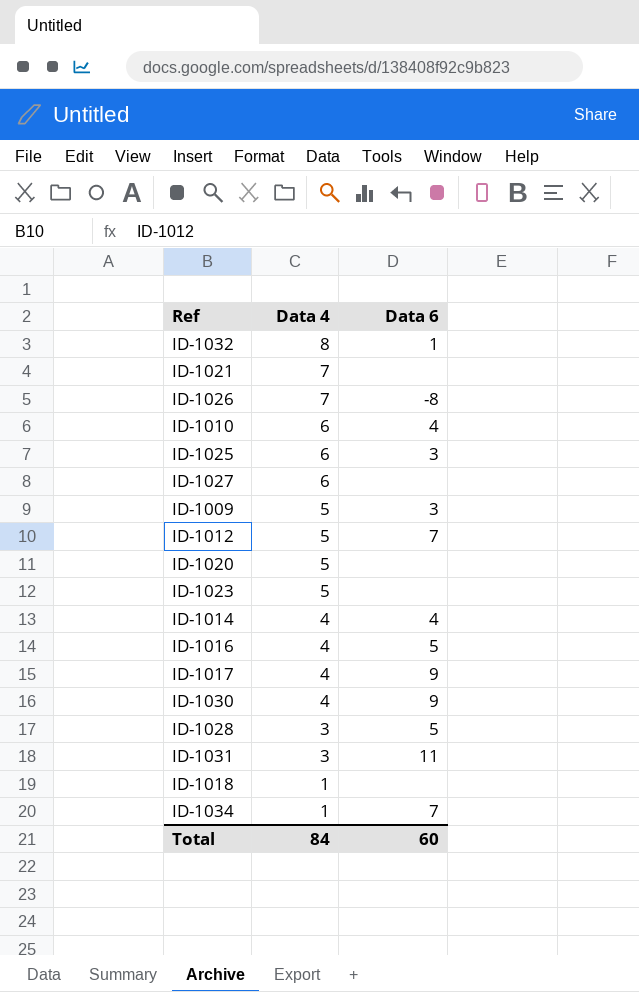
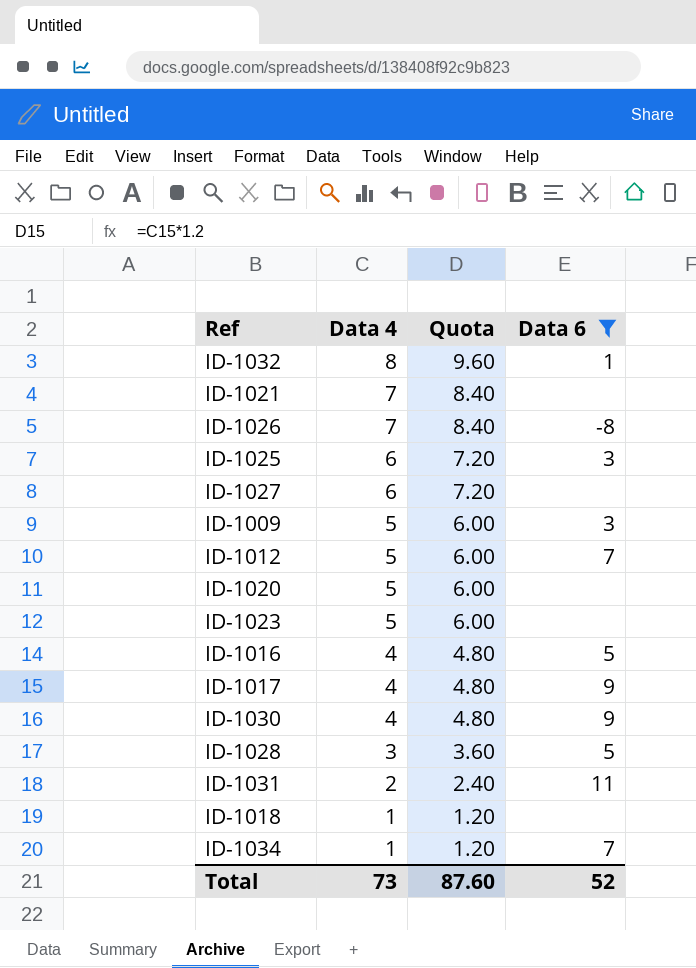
filter: none -> Data 6 != 4
column Quota | formula: none -> [Data 4] * 1.2
ID-1031 | Data 4: 3 -> 2
Total | Data 4: 84 -> 73
Total | Data 6: 60 -> 52

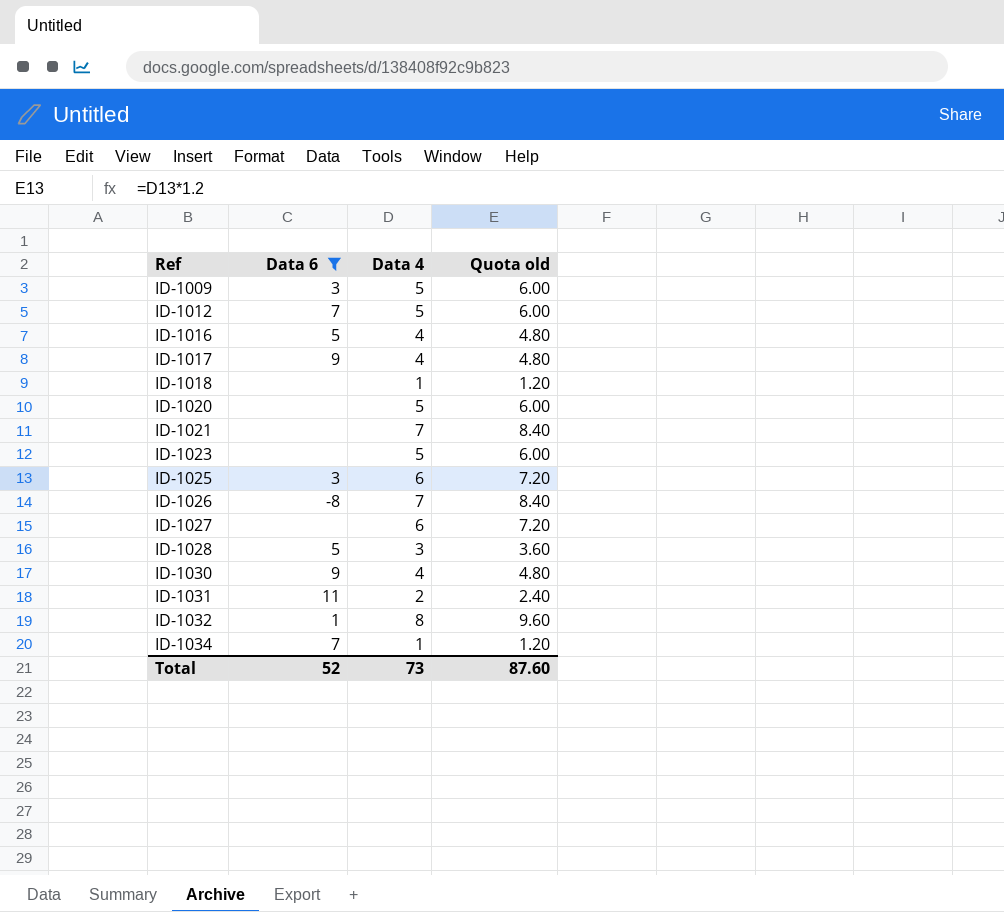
row order: Data 4 descending -> Ref ascending
column Data 6 | position: 4 -> 2
column name: Quota -> Quota old

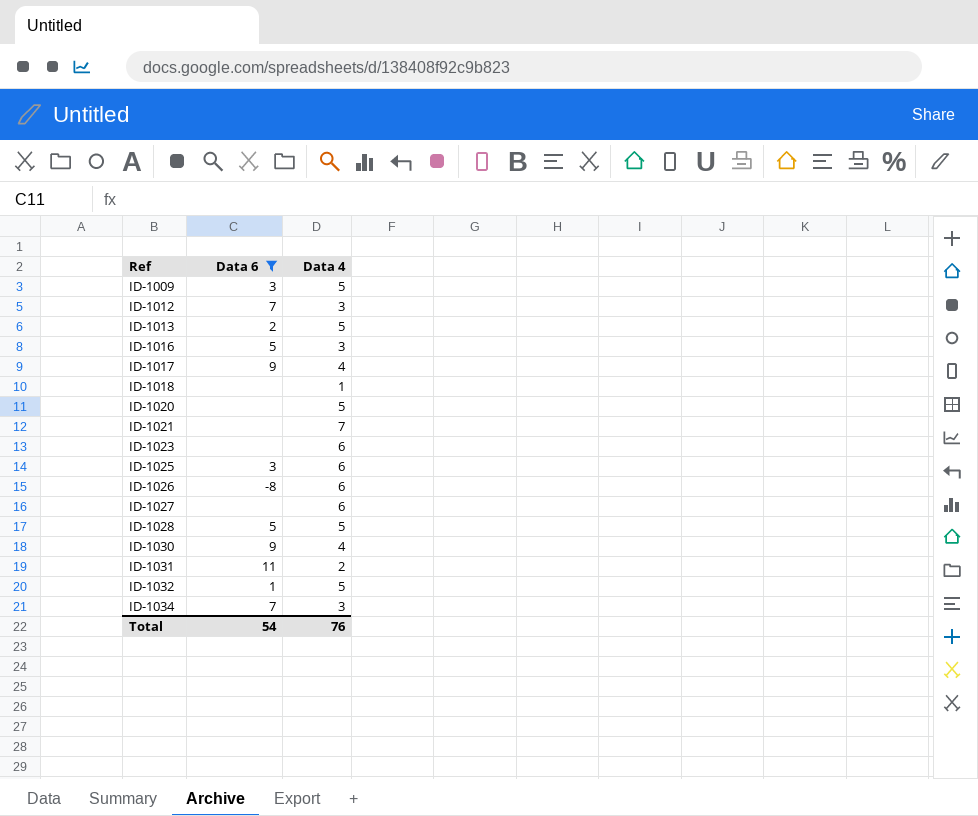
column Quota old | formula: [Data 4] * 1.2 -> none
ID-1012 | Data 4: 5 -> 3
row ID-1013: none -> 2 | 5
ID-1016 | Data 4: 4 -> 3
ID-1023 | Data 4: 5 -> 6
ID-1026 | Data 4: 7 -> 6
ID-1028 | Data 4: 3 -> 5
ID-1032 | Data 4: 8 -> 5
ID-1034 | Data 4: 1 -> 3
Total | Data 6: 52 -> 54
Total | Data 4: 73 -> 76

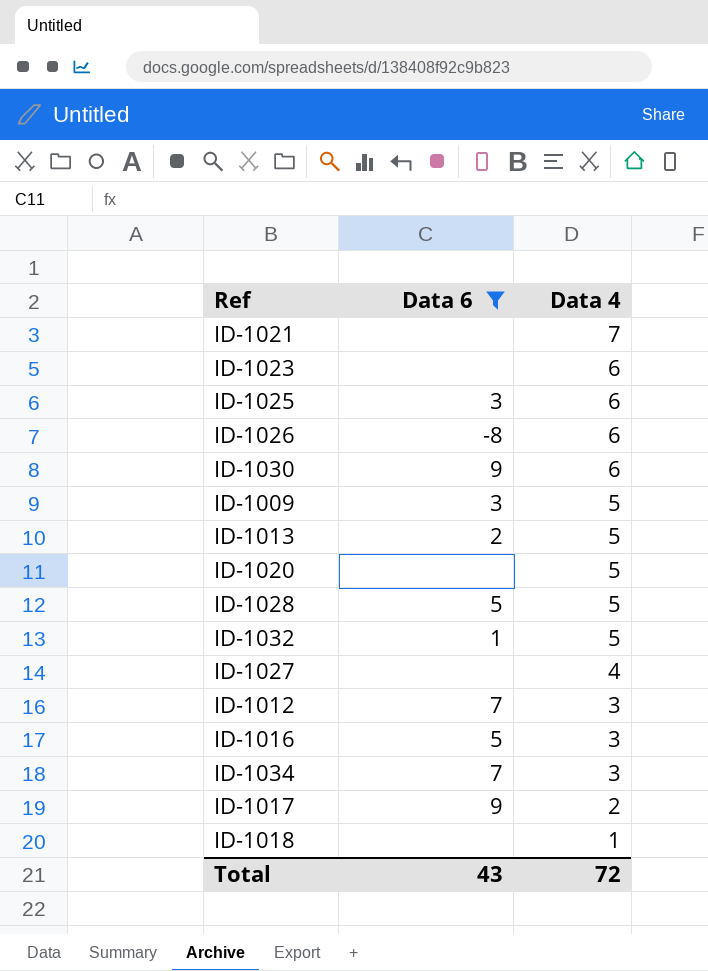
row order: Ref ascending -> Data 4 descending
row ID-1031: 11 | 2 -> none
ID-1030 | Data 4: 4 -> 6
ID-1027 | Data 4: 6 -> 4
ID-1017 | Data 4: 4 -> 2
Total | Data 6: 54 -> 43
Total | Data 4: 76 -> 72

